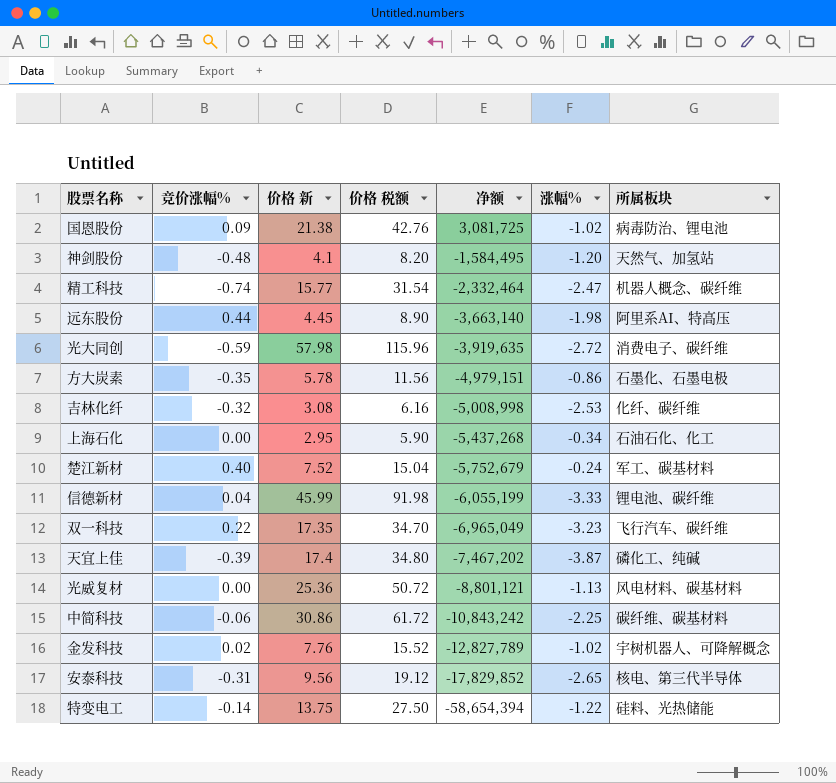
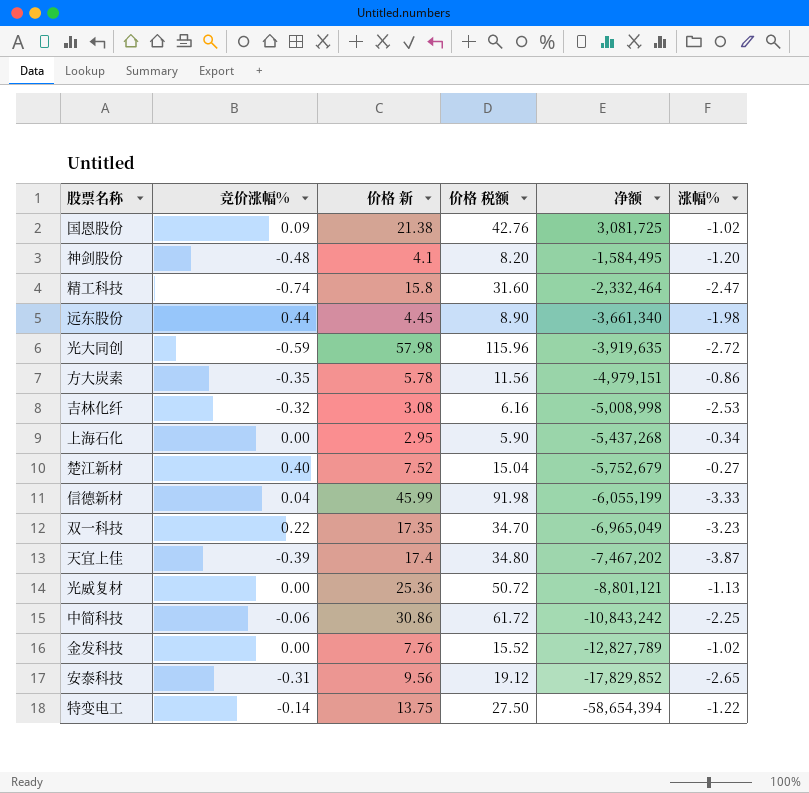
column 所属板块 | position: 7 -> none
精工科技 | 价格 新: 15.77 -> 15.8
精工科技 | 价格 税额: 31.54 -> 31.60
远东股份 | 净额: -3,663,140 -> -3,661,340
楚江新材 | 涨幅%: -0.24 -> -0.27
金发科技 | 竞价涨幅%: 0.02 -> 0.00

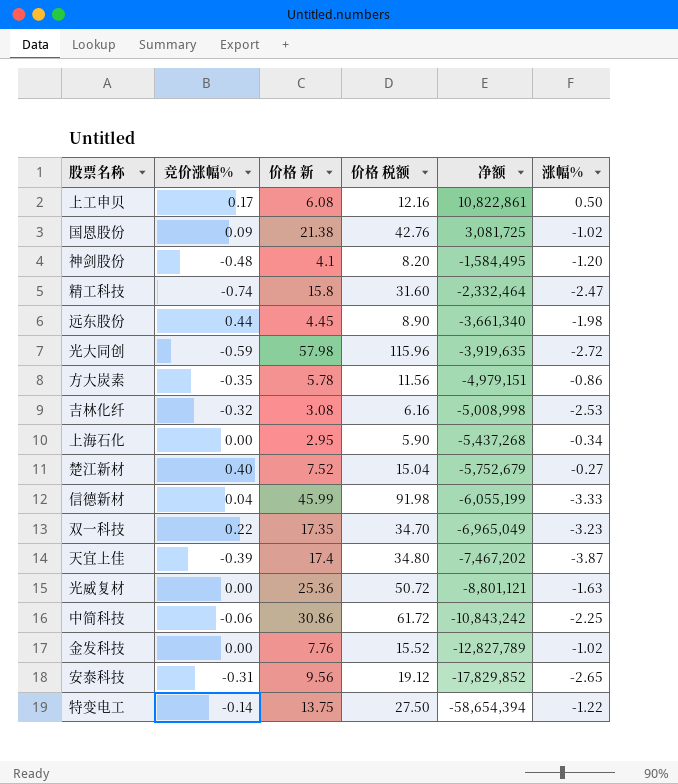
row 上工申贝: none -> 0.17 | 6.08 | 12.16 | 10,822,861 | 0.50
光威复材 | 涨幅%: -1.13 -> -1.63

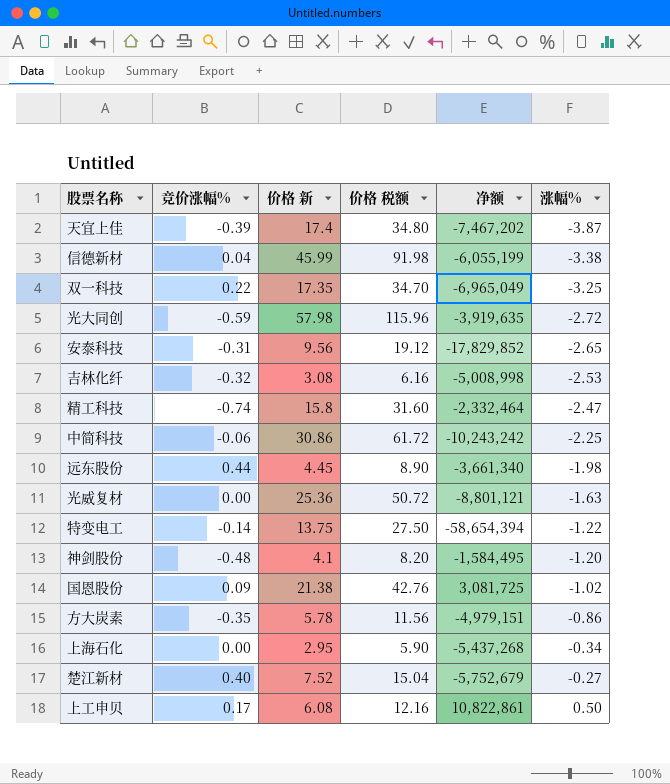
row order: 净额 descending -> 涨幅% ascending
row 金发科技: 0.00 | 7.76 | 15.52 | -12,827,789 | -1.02 -> none
信德新材 | 涨幅%: -3.33 -> -3.38
双一科技 | 涨幅%: -3.23 -> -3.25
中简科技 | 净额: -10,843,242 -> -10,243,242

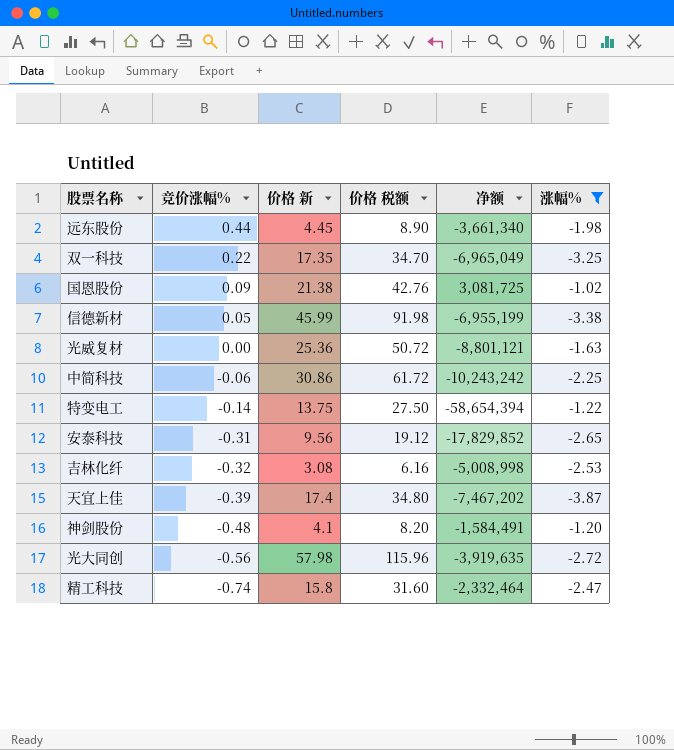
filter: none -> 涨幅% <= -1.02
row order: 涨幅% ascending -> 竞价涨幅% descending
信德新材 | 竞价涨幅%: 0.04 -> 0.05
信德新材 | 净额: -6,055,199 -> -6,955,199
神剑股份 | 净额: -1,584,495 -> -1,584,491
光大同创 | 竞价涨幅%: -0.59 -> -0.56

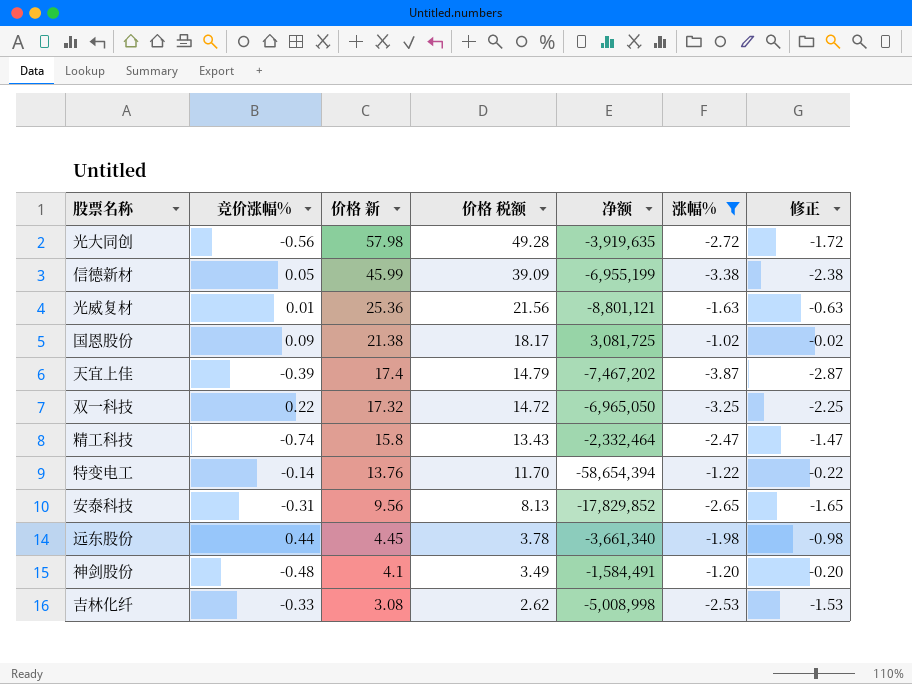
row order: 竞价涨幅% descending -> 价格 新 descending
column 价格 税额 | formula: [价格 新] * 2 -> [价格 新] * 0.85
column 修正 | formula: none -> [涨幅%] + 1
row 中简科技: -0.06 | 30.86 | 61.72 | -10,243,242 | -2.25 -> none
光威复材 | 竞价涨幅%: 0.00 -> 0.01
双一科技 | 价格 新: 17.35 -> 17.32
双一科技 | 净额: -6,965,049 -> -6,965,050
特变电工 | 价格 新: 13.75 -> 13.76
吉林化纤 | 竞价涨幅%: -0.32 -> -0.33

